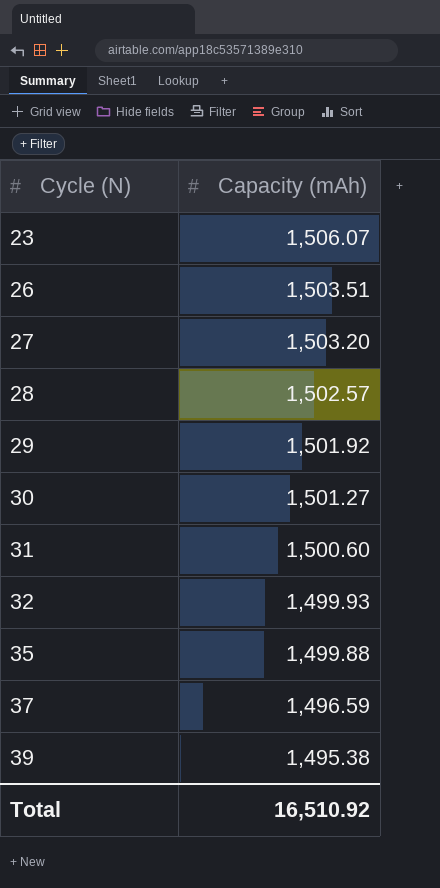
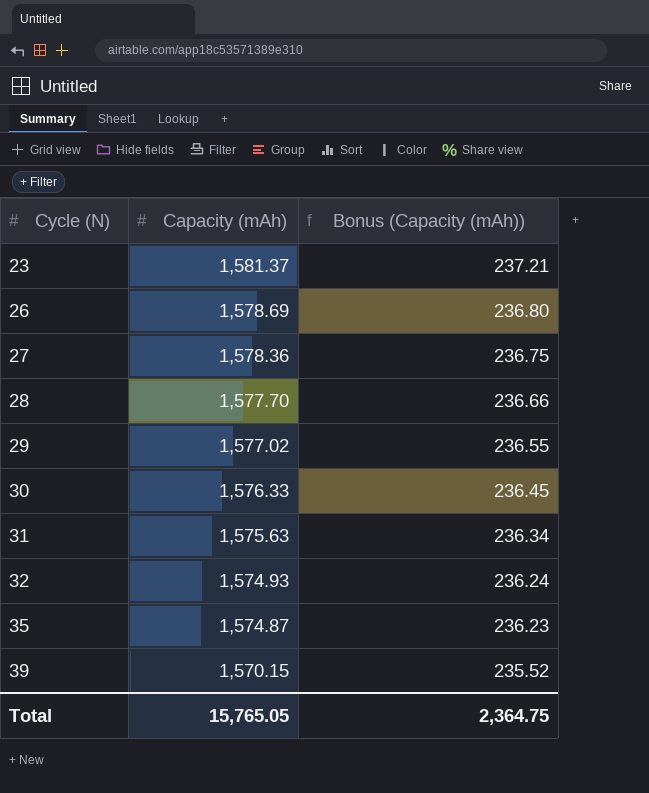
column Bonus (Capacity (mAh)) | formula: none -> [Capacity (mAh)] * 0.15
row 37: 1,496.59 -> none
23 | Capacity (mAh): 1,506.07 -> 1,581.37
26 | Capacity (mAh): 1,503.51 -> 1,578.69
27 | Capacity (mAh): 1,503.20 -> 1,578.36
28 | Capacity (mAh): 1,502.57 -> 1,577.70
29 | Capacity (mAh): 1,501.92 -> 1,577.02
30 | Capacity (mAh): 1,501.27 -> 1,576.33
31 | Capacity (mAh): 1,500.60 -> 1,575.63
32 | Capacity (mAh): 1,499.93 -> 1,574.93
35 | Capacity (mAh): 1,499.88 -> 1,574.87
39 | Capacity (mAh): 1,495.38 -> 1,570.15
Total | Capacity (mAh): 16,510.92 -> 15,765.05

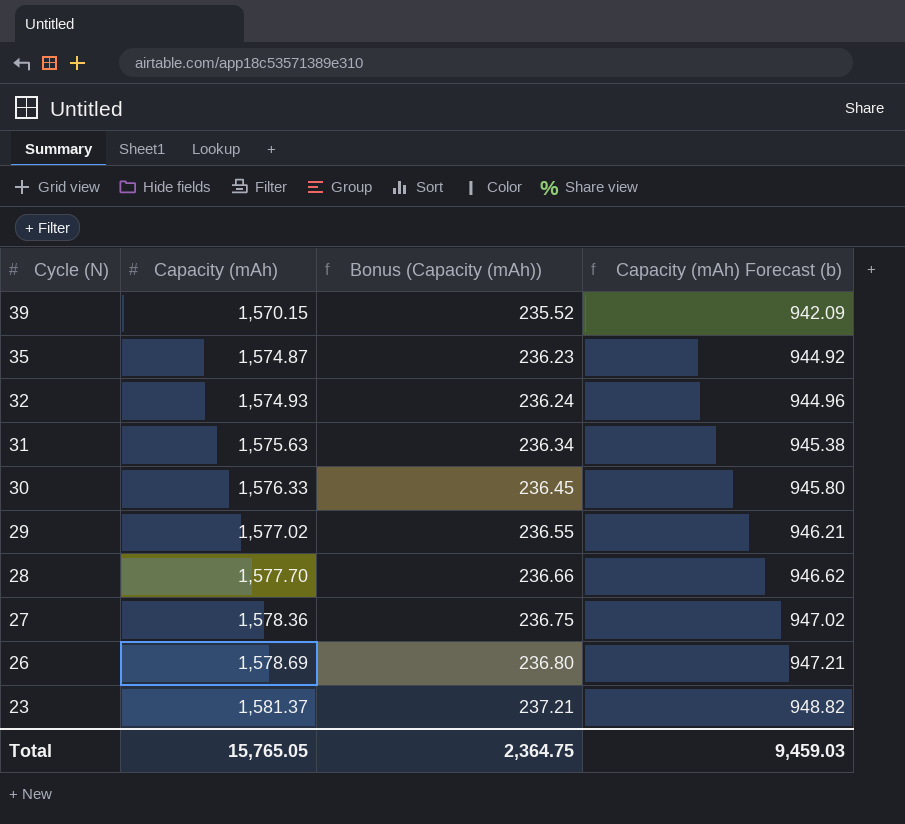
row order: Cycle (N) ascending -> Cycle (N) descending
column Capacity (mAh) Forecast (b) | formula: none -> [Capacity (mAh)] * 0.6

